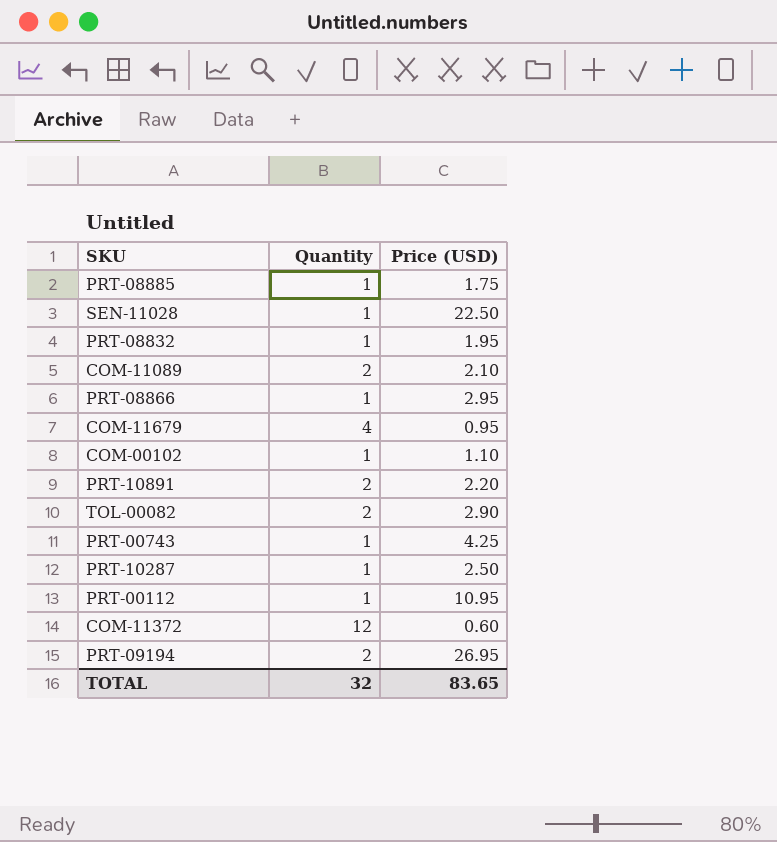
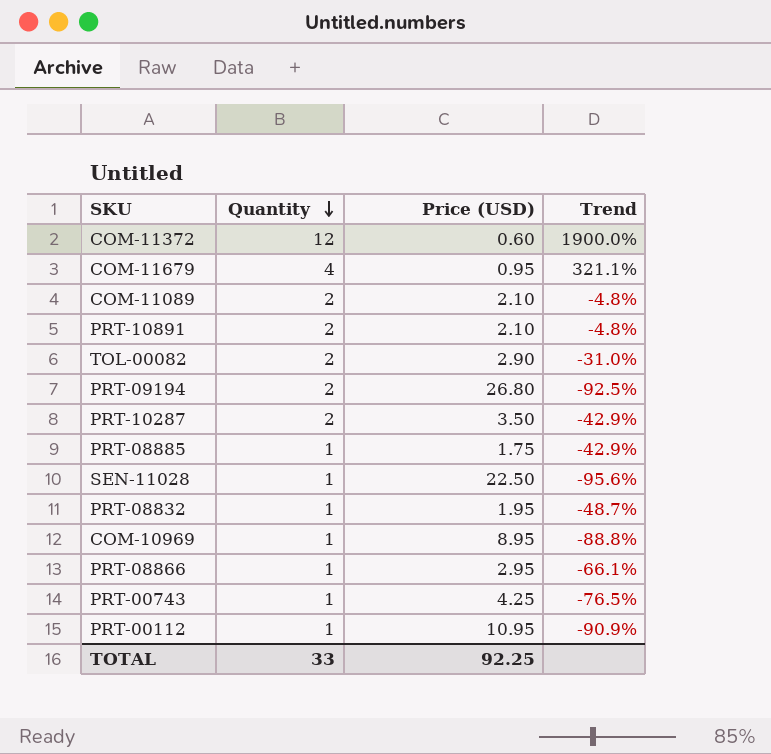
row order: none -> Quantity descending
column Trend | formula: none -> ([Quantity] - [Price (USD)]) / [Price (USD)]
row COM-00102: 1 | 1.10 -> none
PRT-10891 | Price (USD): 2.20 -> 2.10
PRT-09194 | Price (USD): 26.95 -> 26.80
PRT-10287 | Quantity: 1 -> 2
PRT-10287 | Price (USD): 2.50 -> 3.50
row COM-10969: none -> 1 | 8.95 | -88.8%
TOTAL | Quantity: 32 -> 33
TOTAL | Price (USD): 83.65 -> 92.25

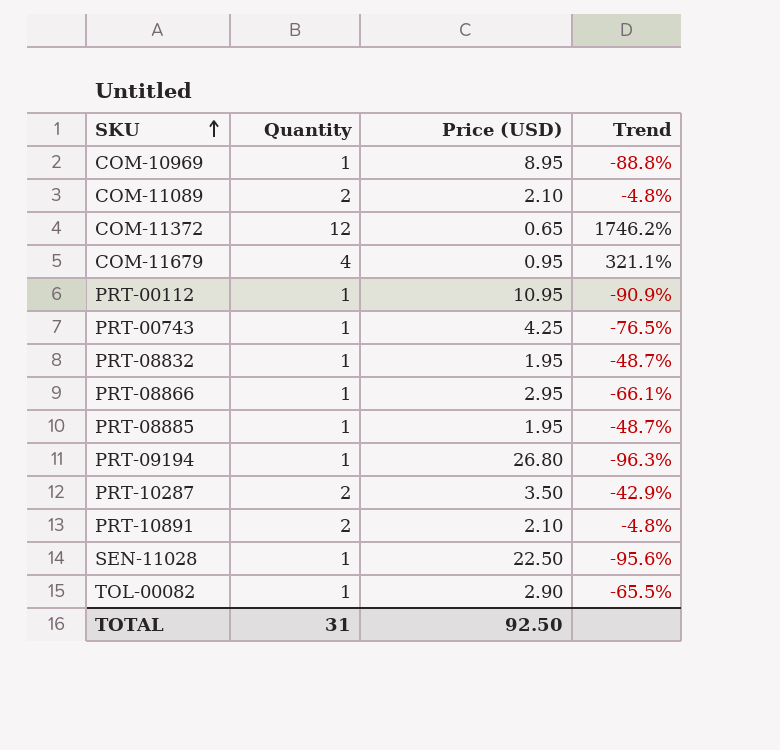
row order: Quantity descending -> SKU ascending
COM-11372 | Price (USD): 0.60 -> 0.65
COM-11372 | Trend: 1900.0% -> 1746.2%
PRT-08885 | Price (USD): 1.75 -> 1.95
PRT-08885 | Trend: -42.9% -> -48.7%
PRT-09194 | Quantity: 2 -> 1
PRT-09194 | Trend: -92.5% -> -96.3%
TOL-00082 | Quantity: 2 -> 1
TOL-00082 | Trend: -31.0% -> -65.5%
TOTAL | Quantity: 33 -> 31
TOTAL | Price (USD): 92.25 -> 92.50

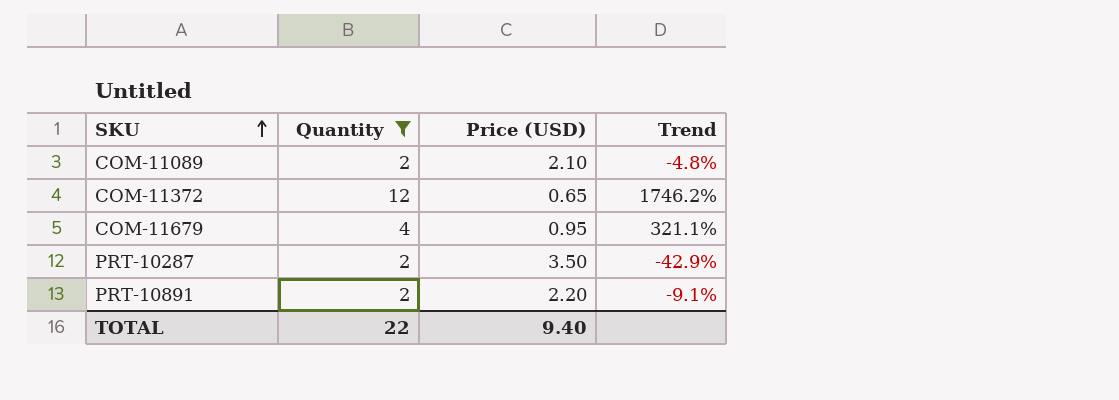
filter: none -> Quantity != 1
PRT-10891 | Price (USD): 2.10 -> 2.20
PRT-10891 | Trend: -4.8% -> -9.1%
TOTAL | Quantity: 31 -> 22
TOTAL | Price (USD): 92.50 -> 9.40

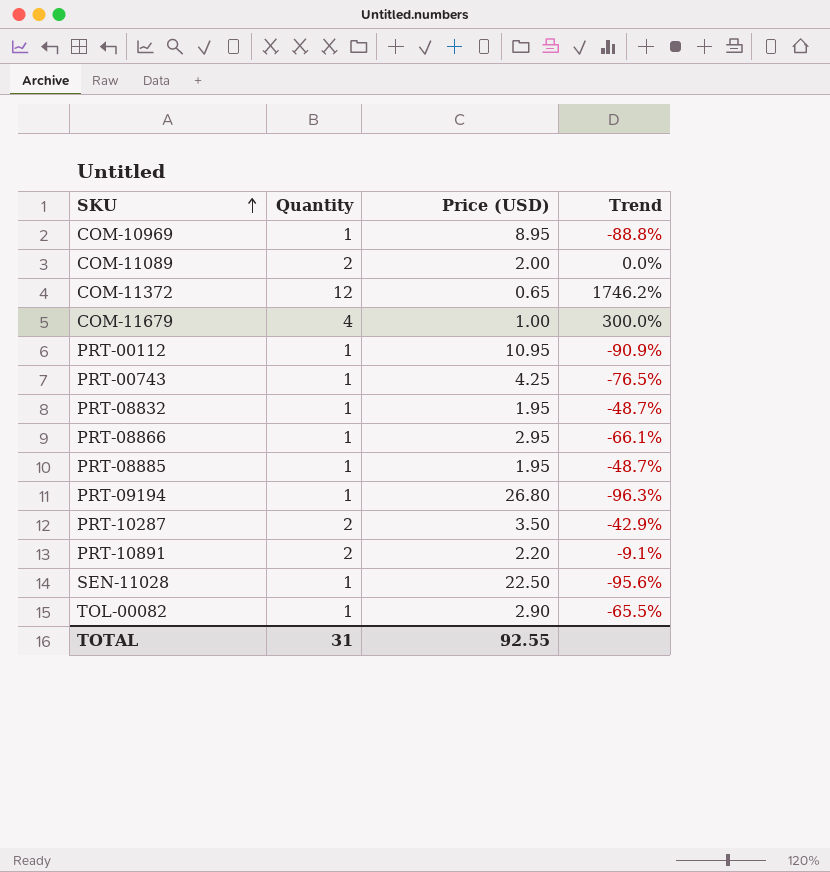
filter: Quantity != 1 -> none
COM-11089 | Price (USD): 2.10 -> 2.00
COM-11089 | Trend: -4.8% -> 0.0%
COM-11679 | Price (USD): 0.95 -> 1.00
COM-11679 | Trend: 321.1% -> 300.0%
TOTAL | Quantity: 22 -> 31
TOTAL | Price (USD): 9.40 -> 92.55

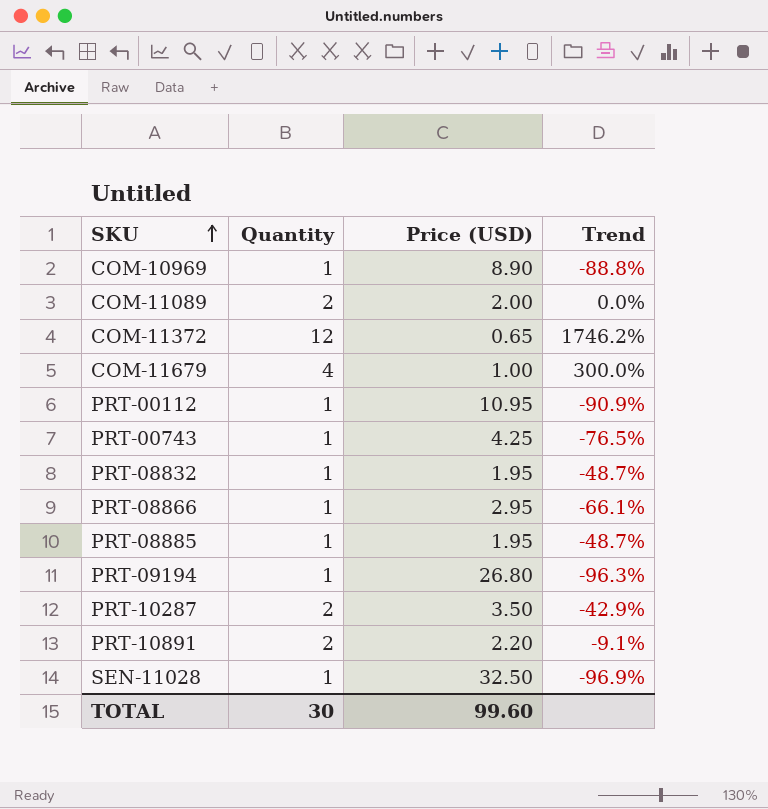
row TOL-00082: 1 | 2.90 | -65.5% -> none
COM-10969 | Price (USD): 8.95 -> 8.90
SEN-11028 | Price (USD): 22.50 -> 32.50
SEN-11028 | Trend: -95.6% -> -96.9%
TOTAL | Quantity: 31 -> 30
TOTAL | Price (USD): 92.55 -> 99.60

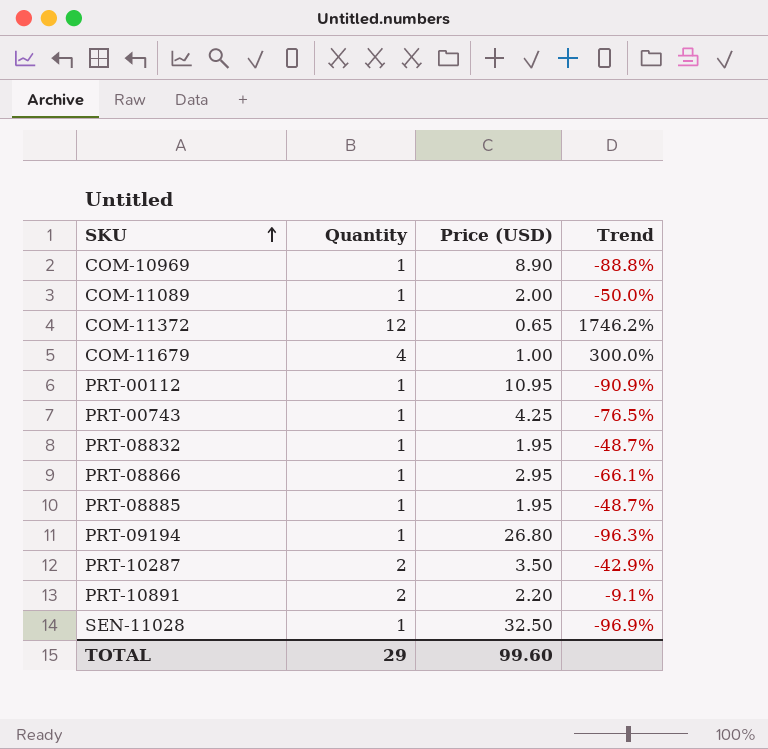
COM-11089 | Quantity: 2 -> 1
COM-11089 | Trend: 0.0% -> -50.0%
TOTAL | Quantity: 30 -> 29

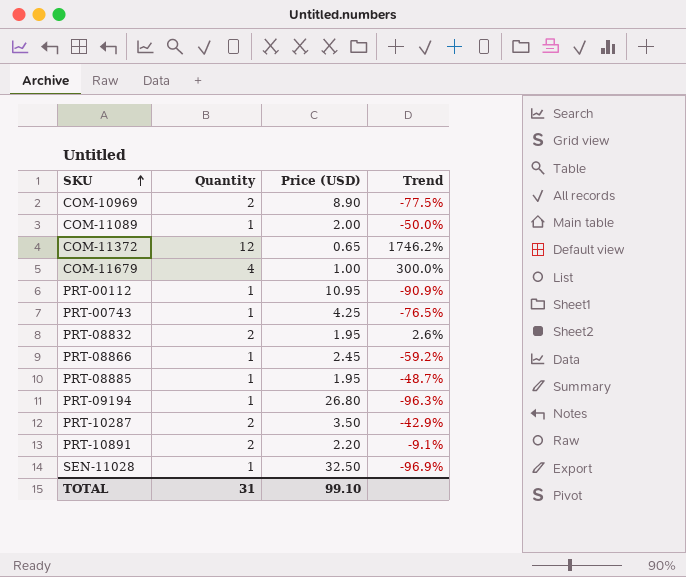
COM-10969 | Quantity: 1 -> 2
COM-10969 | Trend: -88.8% -> -77.5%
PRT-08832 | Quantity: 1 -> 2
PRT-08832 | Trend: -48.7% -> 2.6%
PRT-08866 | Price (USD): 2.95 -> 2.45
PRT-08866 | Trend: -66.1% -> -59.2%
TOTAL | Quantity: 29 -> 31
TOTAL | Price (USD): 99.60 -> 99.10

